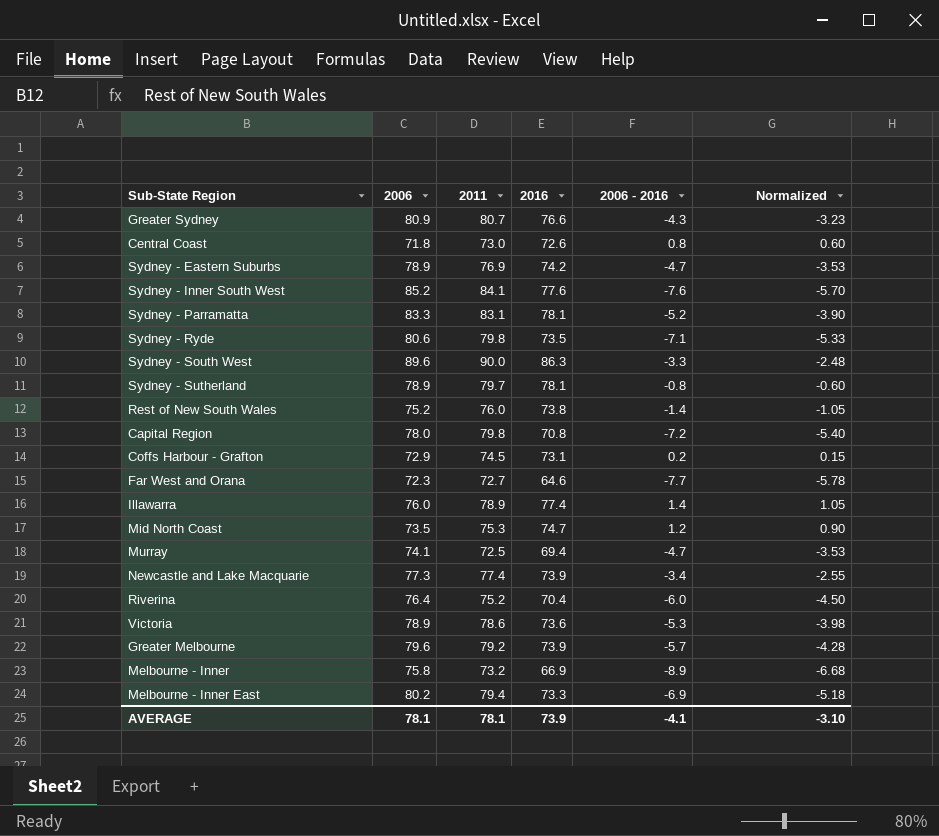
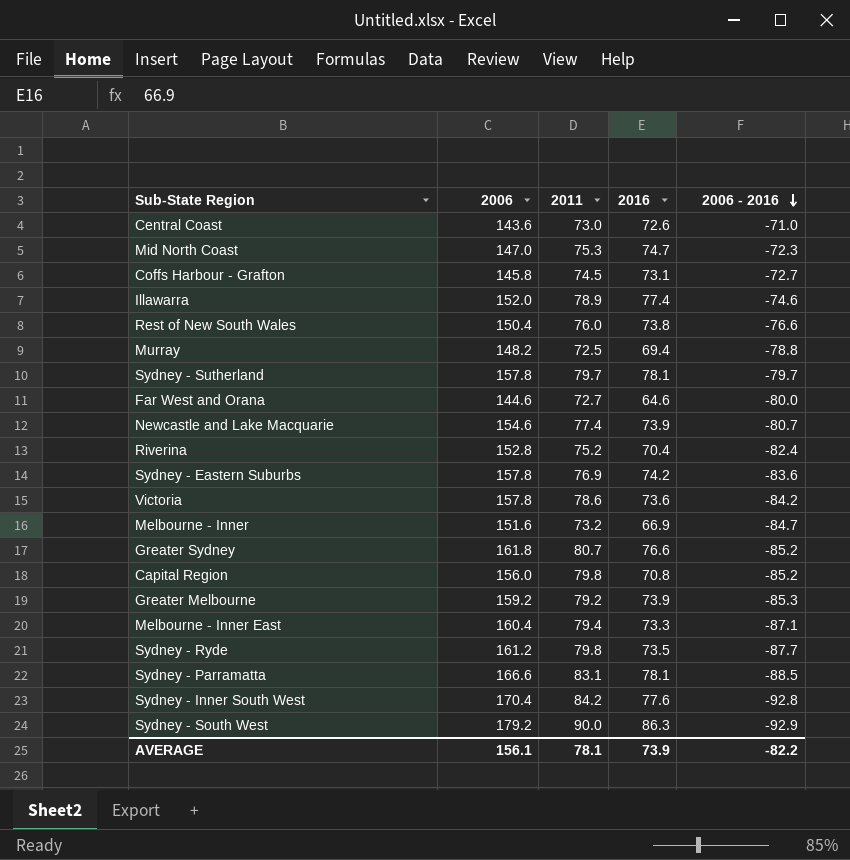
row order: none -> 2006 - 2016 descending
column Normalized | formula: [2006 - 2016] * 0.75 -> none
Central Coast | 2006: 71.8 -> 143.6
Central Coast | 2006 - 2016: 0.8 -> -71.0
Mid North Coast | 2006: 73.5 -> 147.0
Mid North Coast | 2006 - 2016: 1.2 -> -72.3
Coffs Harbour - Grafton | 2006: 72.9 -> 145.8
Coffs Harbour - Grafton | 2006 - 2016: 0.2 -> -72.7
Illawarra | 2006: 76.0 -> 152.0
Illawarra | 2006 - 2016: 1.4 -> -74.6
Rest of New South Wales | 2006: 75.2 -> 150.4
Rest of New South Wales | 2006 - 2016: -1.4 -> -76.6
Murray | 2006: 74.1 -> 148.2
Murray | 2006 - 2016: -4.7 -> -78.8
Sydney - Sutherland | 2006: 78.9 -> 157.8
Sydney - Sutherland | 2006 - 2016: -0.8 -> -79.7
Far West and Orana | 2006: 72.3 -> 144.6
Far West and Orana | 2006 - 2016: -7.7 -> -80.0
Newcastle and Lake Macquarie | 2006: 77.3 -> 154.6
Newcastle and Lake Macquarie | 2006 - 2016: -3.4 -> -80.7
Riverina | 2006: 76.4 -> 152.8
Riverina | 2006 - 2016: -6.0 -> -82.4
Sydney - Eastern Suburbs | 2006: 78.9 -> 157.8
Sydney - Eastern Suburbs | 2006 - 2016: -4.7 -> -83.6
Victoria | 2006: 78.9 -> 157.8
Victoria | 2006 - 2016: -5.3 -> -84.2
Melbourne - Inner | 2006: 75.8 -> 151.6
Melbourne - Inner | 2006 - 2016: -8.9 -> -84.7
Greater Sydney | 2006: 80.9 -> 161.8
Greater Sydney | 2006 - 2016: -4.3 -> -85.2
Capital Region | 2006: 78.0 -> 156.0
Capital Region | 2006 - 2016: -7.2 -> -85.2
Greater Melbourne | 2006: 79.6 -> 159.2
Greater Melbourne | 2006 - 2016: -5.7 -> -85.3
Melbourne - Inner East | 2006: 80.2 -> 160.4
Melbourne - Inner East | 2006 - 2016: -6.9 -> -87.1
Sydney - Ryde | 2006: 80.6 -> 161.2
Sydney - Ryde | 2006 - 2016: -7.1 -> -87.7
Sydney - Parramatta | 2006: 83.3 -> 166.6
Sydney - Parramatta | 2006 - 2016: -5.2 -> -88.5
Sydney - Inner South West | 2006: 85.2 -> 170.4
Sydney - Inner South West | 2011: 84.1 -> 84.2
Sydney - Inner South West | 2006 - 2016: -7.6 -> -92.8
Sydney - South West | 2006: 89.6 -> 179.2
Sydney - South West | 2006 - 2016: -3.3 -> -92.9
AVERAGE | 2006: 78.1 -> 156.1
AVERAGE | 2006 - 2016: -4.1 -> -82.2

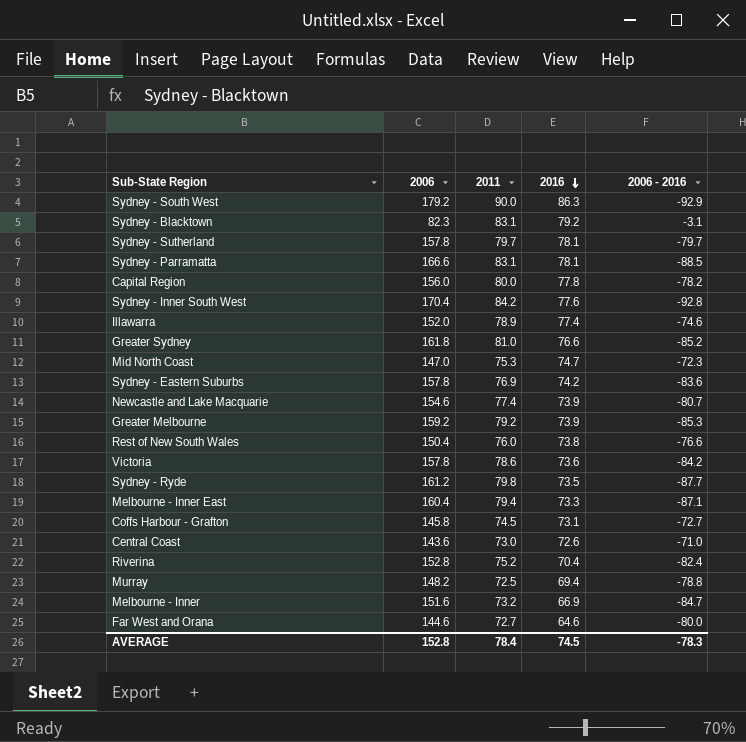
row order: 2006 - 2016 descending -> 2016 descending
row Sydney - Blacktown: none -> 82.3 | 83.1 | 79.2 | -3.1
Capital Region | 2011: 79.8 -> 80.0
Capital Region | 2016: 70.8 -> 77.8
Capital Region | 2006 - 2016: -85.2 -> -78.2
Greater Sydney | 2011: 80.7 -> 81.0
AVERAGE | 2006: 156.1 -> 152.8
AVERAGE | 2011: 78.1 -> 78.4
AVERAGE | 2016: 73.9 -> 74.5
AVERAGE | 2006 - 2016: -82.2 -> -78.3

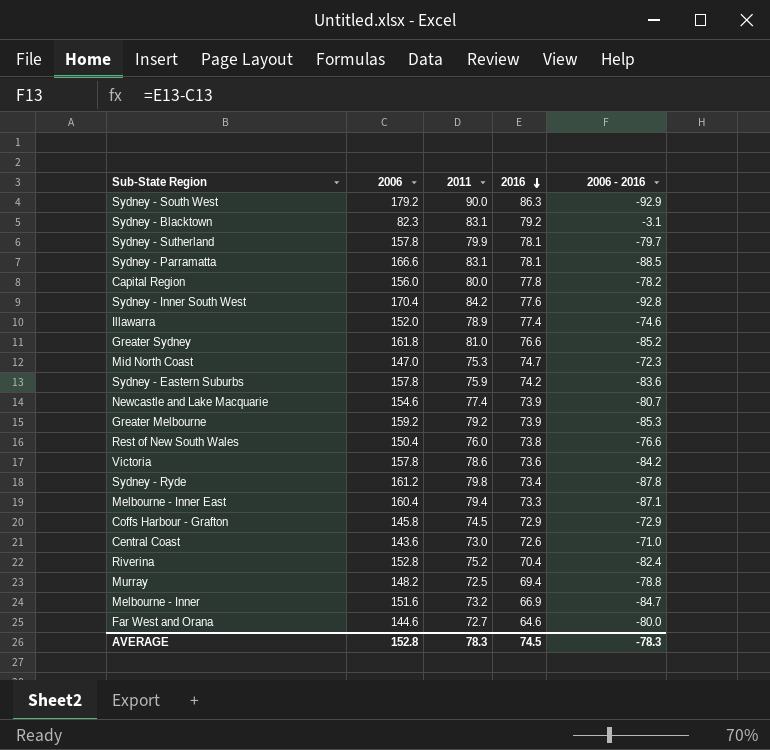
Sydney - Sutherland | 2011: 79.7 -> 79.9
Sydney - Eastern Suburbs | 2011: 76.9 -> 75.9
Sydney - Ryde | 2016: 73.5 -> 73.4
Sydney - Ryde | 2006 - 2016: -87.7 -> -87.8
Coffs Harbour - Grafton | 2016: 73.1 -> 72.9
Coffs Harbour - Grafton | 2006 - 2016: -72.7 -> -72.9
AVERAGE | 2011: 78.4 -> 78.3

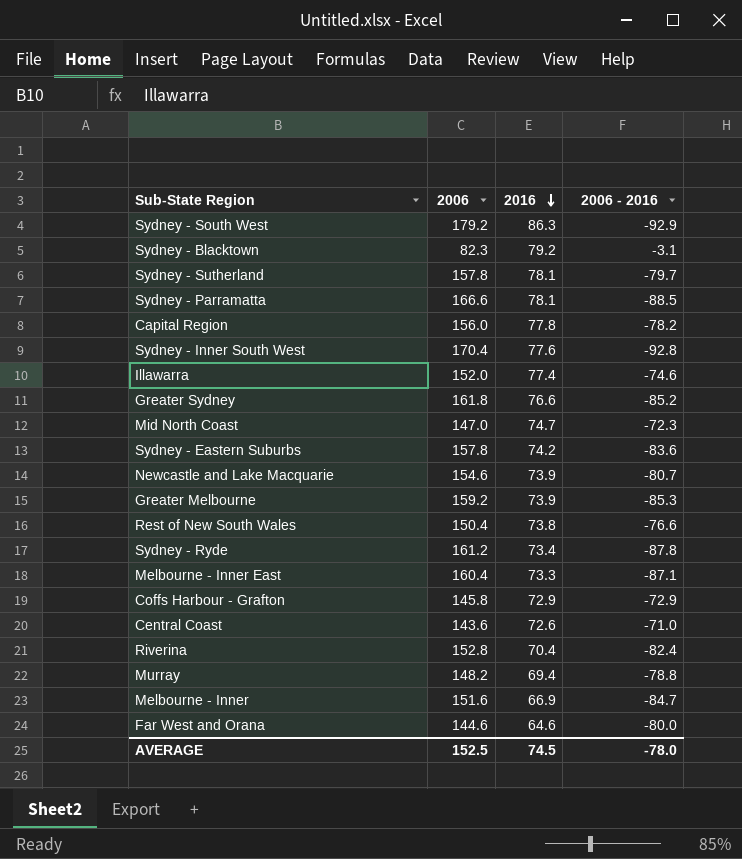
column 2011 | position: 3 -> none
row Victoria: 157.8 | 78.6 | 73.6 | -84.2 -> none
AVERAGE | 2006: 152.8 -> 152.5
AVERAGE | 2006 - 2016: -78.3 -> -78.0

